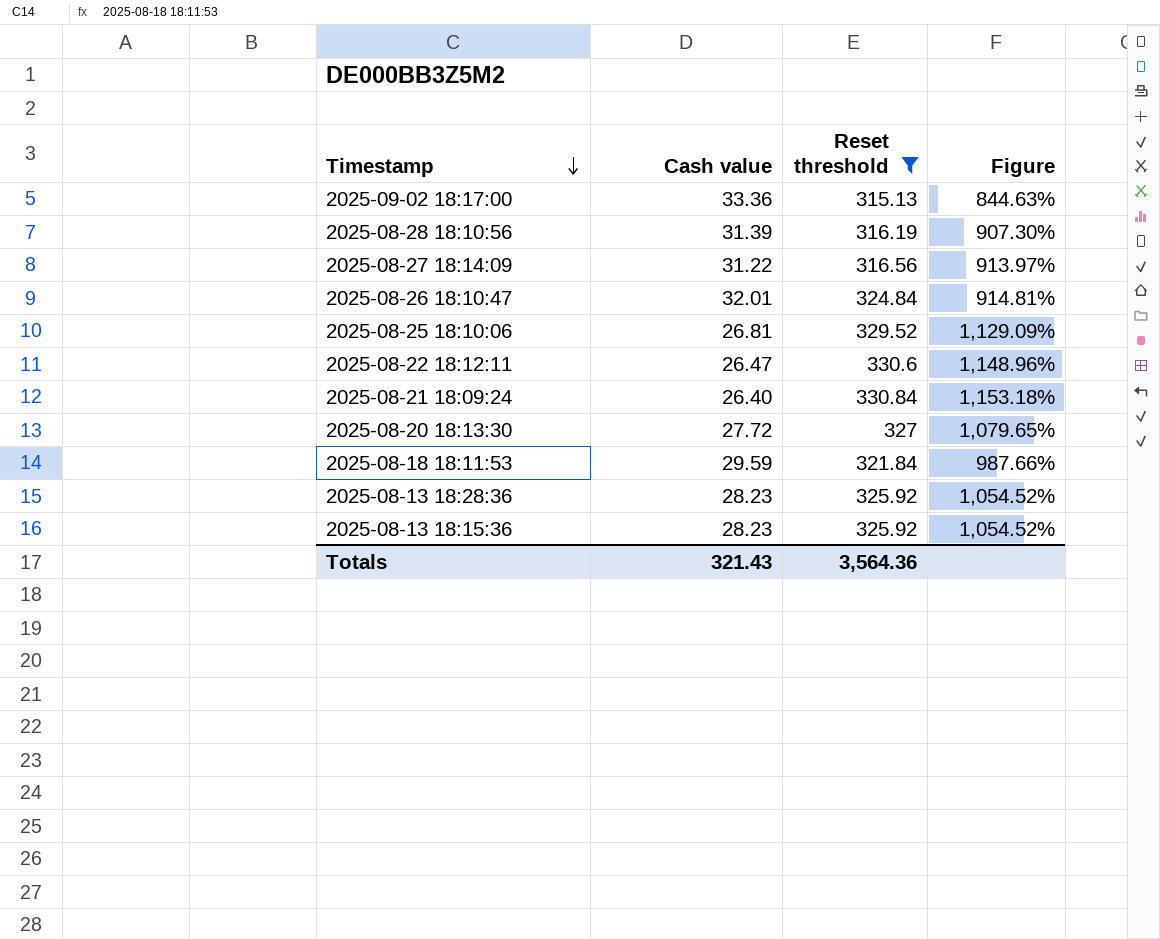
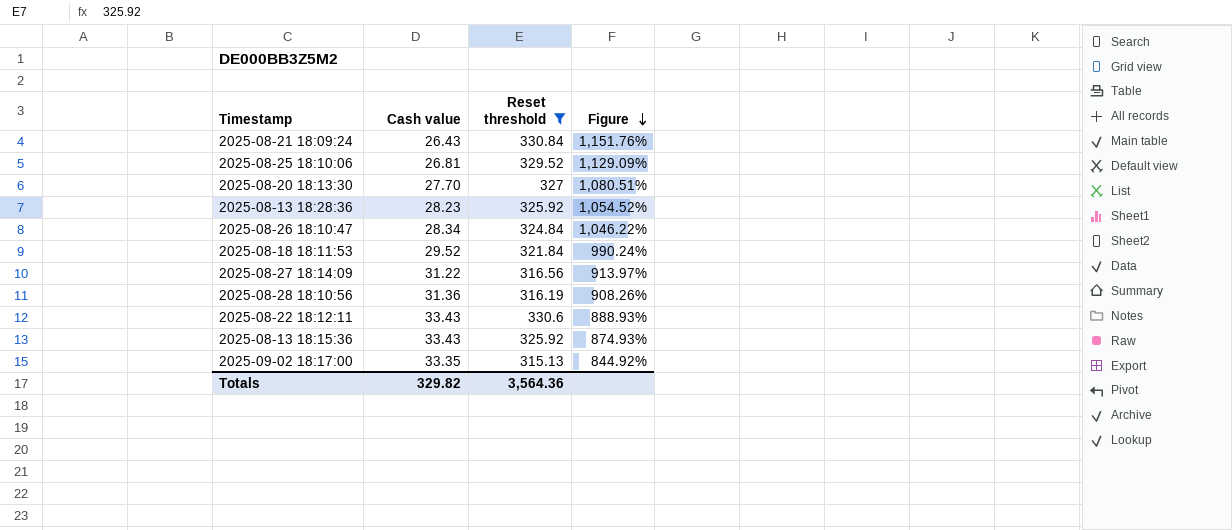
row order: Timestamp descending -> Figure descending
2025-08-21 18:09:24 | Cash value: 26.40 -> 26.43
2025-08-21 18:09:24 | Figure: 1,153.18% -> 1,151.76%
2025-08-20 18:13:30 | Cash value: 27.72 -> 27.70
2025-08-20 18:13:30 | Figure: 1,079.65% -> 1,080.51%
2025-08-26 18:10:47 | Cash value: 32.01 -> 28.34
2025-08-26 18:10:47 | Figure: 914.81% -> 1,046.22%
2025-08-18 18:11:53 | Cash value: 29.59 -> 29.52
2025-08-18 18:11:53 | Figure: 987.66% -> 990.24%
2025-08-28 18:10:56 | Cash value: 31.39 -> 31.36
2025-08-28 18:10:56 | Figure: 907.30% -> 908.26%
2025-08-22 18:12:11 | Cash value: 26.47 -> 33.43
2025-08-22 18:12:11 | Figure: 1,148.96% -> 888.93%
2025-08-13 18:15:36 | Cash value: 28.23 -> 33.43
2025-08-13 18:15:36 | Figure: 1,054.52% -> 874.93%
2025-09-02 18:17:00 | Cash value: 33.36 -> 33.35
2025-09-02 18:17:00 | Figure: 844.63% -> 844.92%
Totals | Cash value: 321.43 -> 329.82

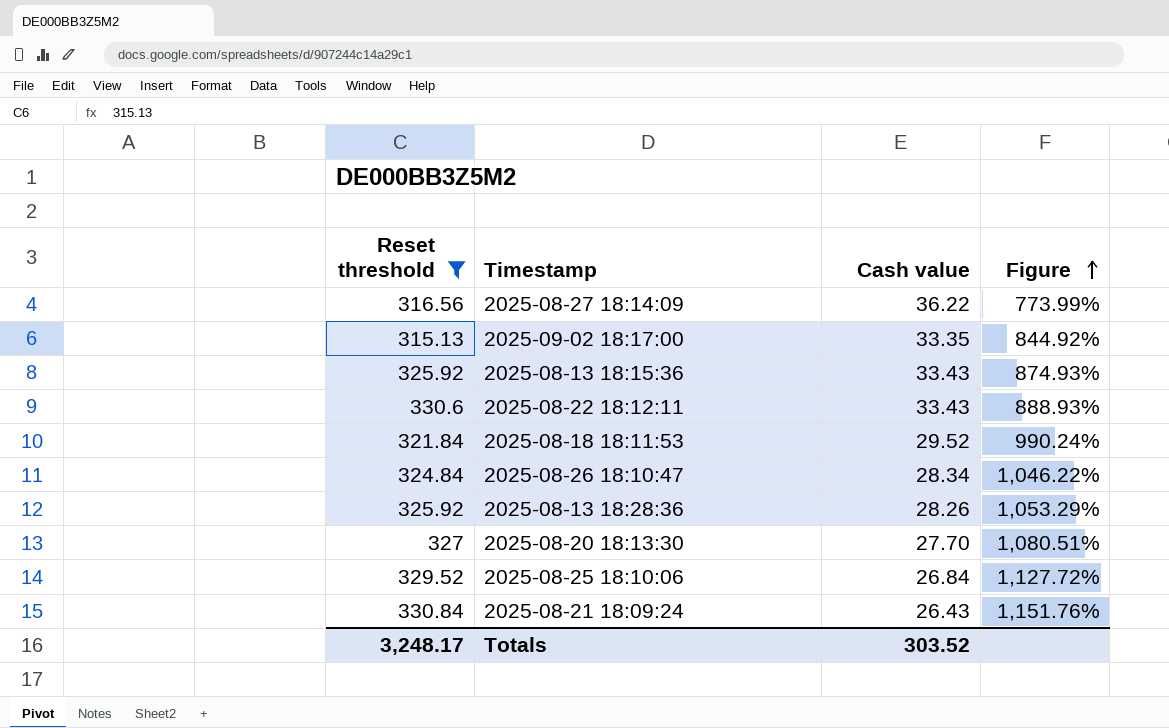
row order: Figure descending -> Figure ascending
column Reset threshold | position: 3 -> 1
row 2025-08-28 18:10:56: 31.36 | 316.19 | 908.26% -> none
2025-08-27 18:14:09 | Cash value: 31.22 -> 36.22
2025-08-27 18:14:09 | Figure: 913.97% -> 773.99%
2025-08-13 18:28:36 | Cash value: 28.23 -> 28.26
2025-08-13 18:28:36 | Figure: 1,054.52% -> 1,053.29%
2025-08-25 18:10:06 | Cash value: 26.81 -> 26.84
2025-08-25 18:10:06 | Figure: 1,129.09% -> 1,127.72%
Totals | Reset threshold: 3,564.36 -> 3,248.17
Totals | Cash value: 329.82 -> 303.52

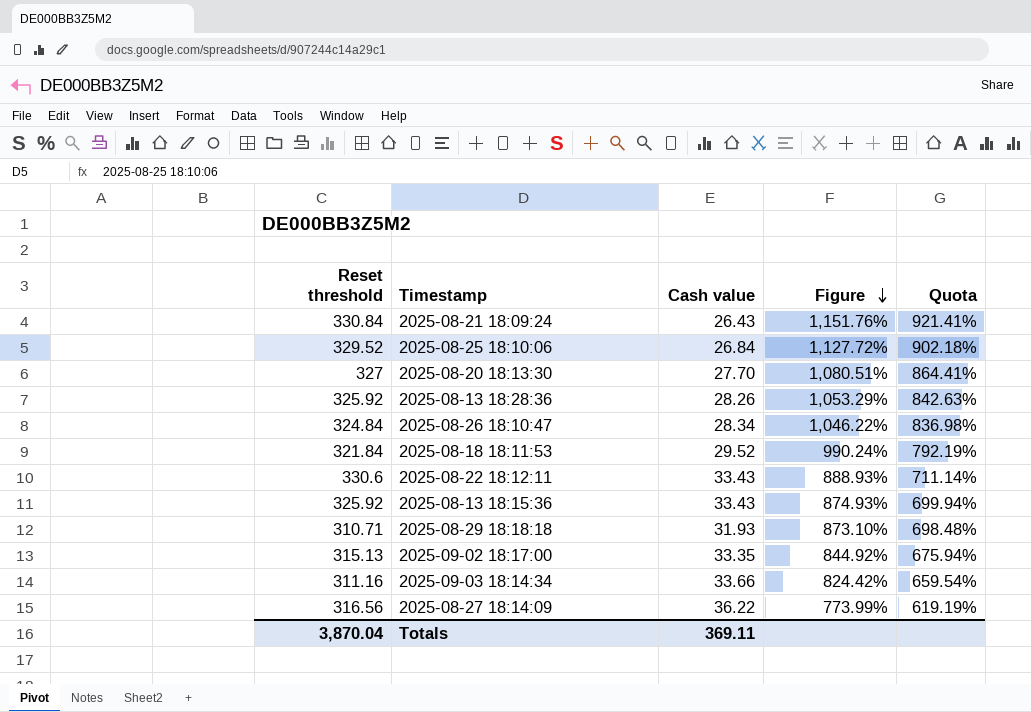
filter: Reset threshold >= 315.13 -> none
row order: Figure ascending -> Figure descending
column Quota | formula: none -> [Figure] * 0.8
Totals | Reset threshold: 3,248.17 -> 3,870.04
Totals | Cash value: 303.52 -> 369.11

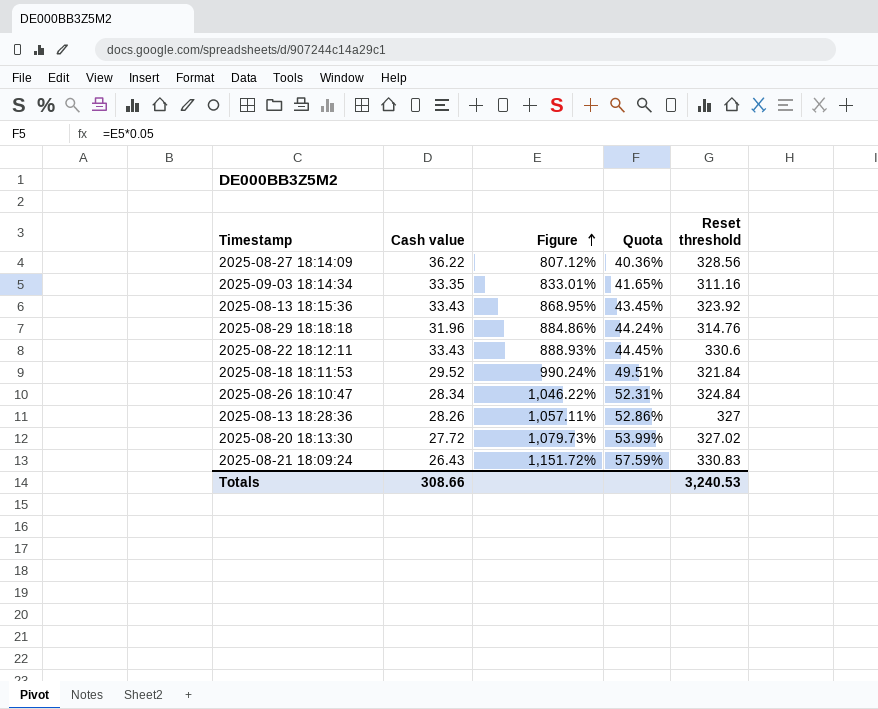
row order: Figure descending -> Figure ascending
column Quota | formula: [Figure] * 0.8 -> [Figure] * 0.05
column Reset threshold | position: 1 -> 5
row 2025-08-25 18:10:06: 329.52 | 26.84 | 1,127.72% | 902.18% -> none
row 2025-09-02 18:17:00: 315.13 | 33.35 | 844.92% | 675.94% -> none
2025-08-27 18:14:09 | Figure: 773.99% -> 807.12%
2025-08-27 18:14:09 | Reset threshold: 316.56 -> 328.56
2025-09-03 18:14:34 | Cash value: 33.66 -> 33.35
2025-09-03 18:14:34 | Figure: 824.42% -> 833.01%
2025-08-13 18:15:36 | Figure: 874.93% -> 868.95%
2025-08-13 18:15:36 | Reset threshold: 325.92 -> 323.92
2025-08-29 18:18:18 | Cash value: 31.93 -> 31.96
2025-08-29 18:18:18 | Figure: 873.10% -> 884.86%
2025-08-29 18:18:18 | Reset threshold: 310.71 -> 314.76
2025-08-13 18:28:36 | Figure: 1,053.29% -> 1,057.11%
2025-08-13 18:28:36 | Reset threshold: 325.92 -> 327
2025-08-20 18:13:30 | Cash value: 27.70 -> 27.72
2025-08-20 18:13:30 | Figure: 1,080.51% -> 1,079.73%
2025-08-20 18:13:30 | Reset threshold: 327 -> 327.02
2025-08-21 18:09:24 | Figure: 1,151.76% -> 1,151.72%
2025-08-21 18:09:24 | Reset threshold: 330.84 -> 330.83
Totals | Cash value: 369.11 -> 308.66
Totals | Reset threshold: 3,870.04 -> 3,240.53

